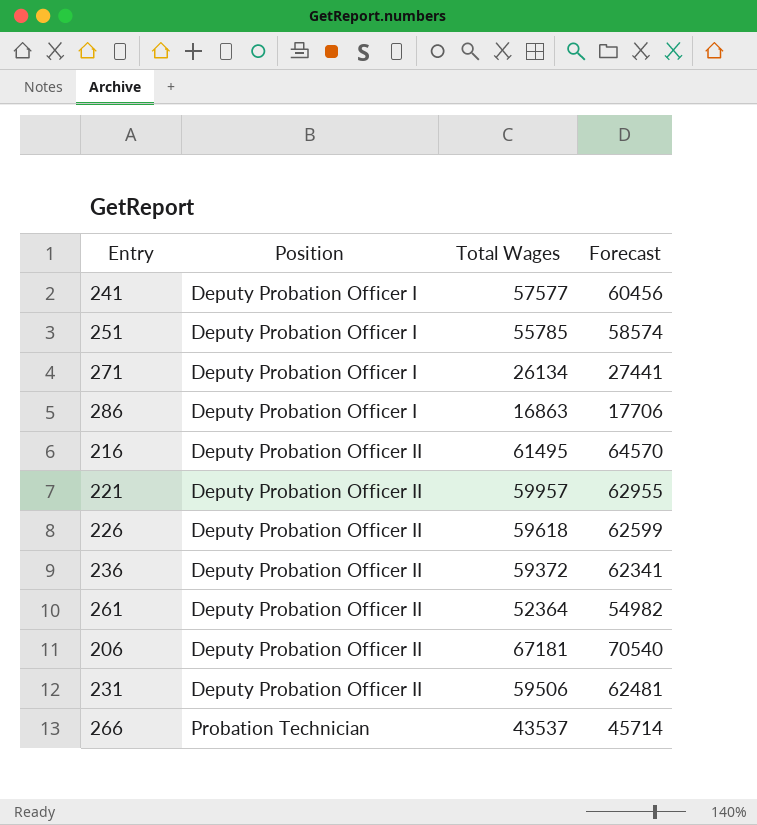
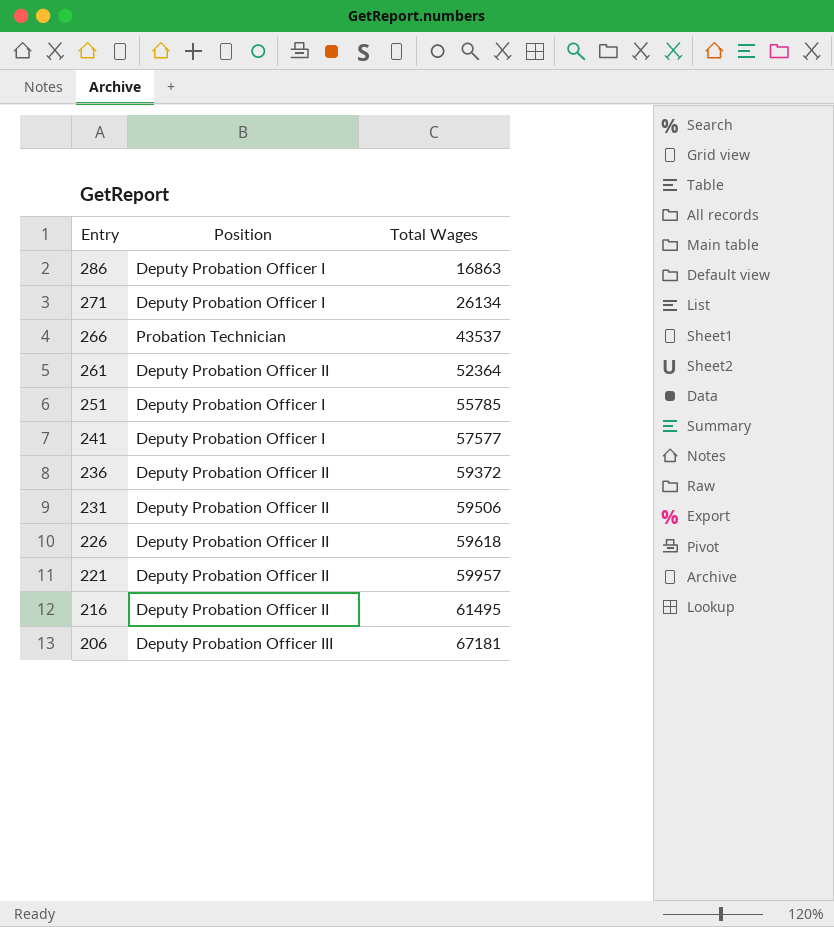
row order: Position ascending -> Entry descending
column Forecast | formula: [Total Wages] * 1.05 -> none
206 | Position: Deputy Probation Officer II -> Deputy Probation Officer III

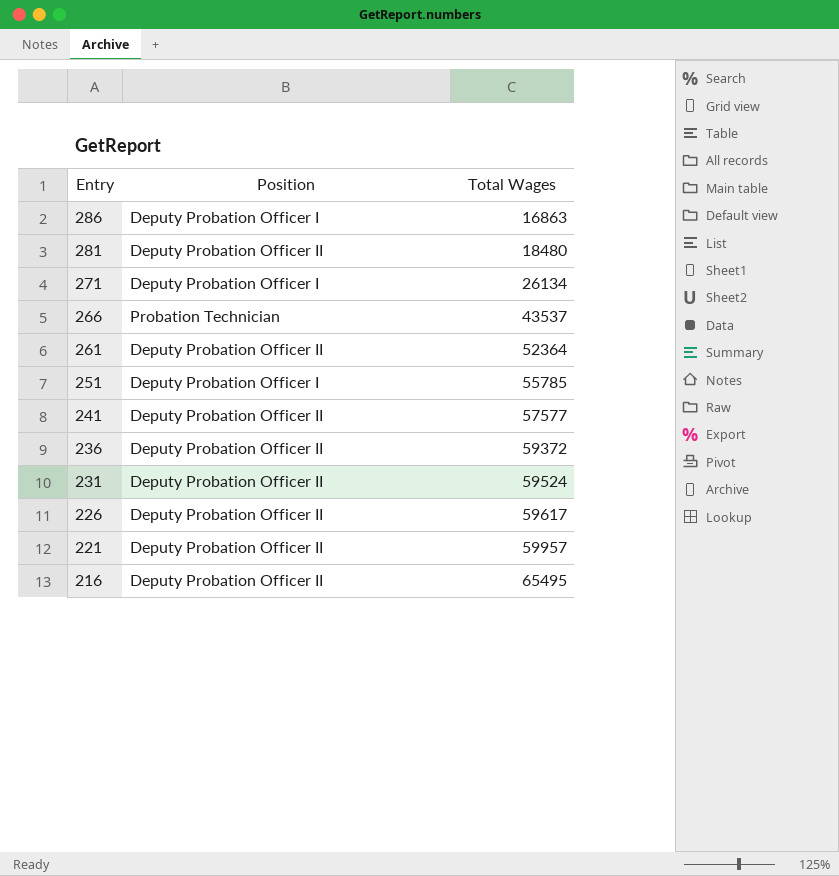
row 206: Deputy Probation Officer III | 67181 -> none
row 281: none -> Deputy Probation Officer II | 18480
241 | Position: Deputy Probation Officer I -> Deputy Probation Officer II
231 | Total Wages: 59506 -> 59524
226 | Total Wages: 59618 -> 59617
216 | Total Wages: 61495 -> 65495

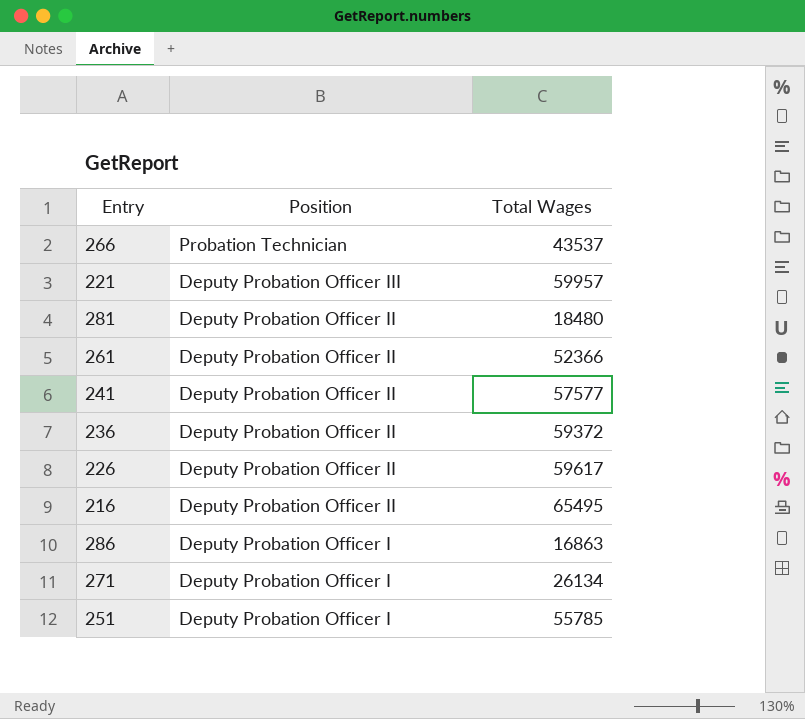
row order: Entry descending -> Position descending
row 231: Deputy Probation Officer II | 59524 -> none
221 | Position: Deputy Probation Officer II -> Deputy Probation Officer III
261 | Total Wages: 52364 -> 52366

